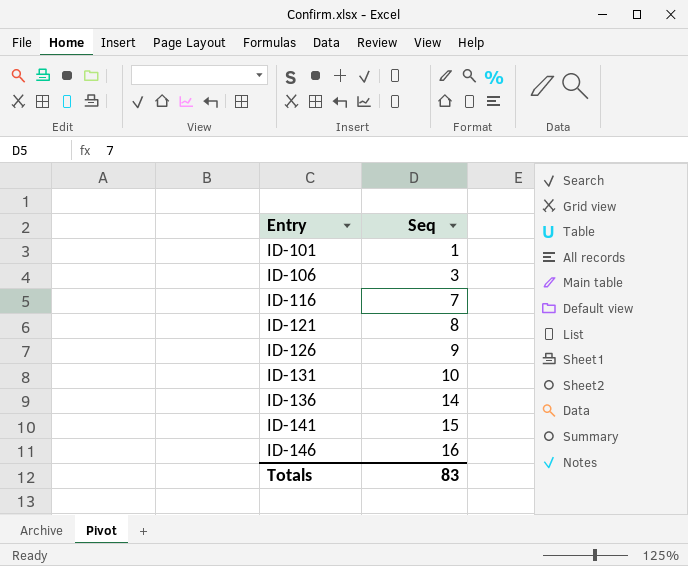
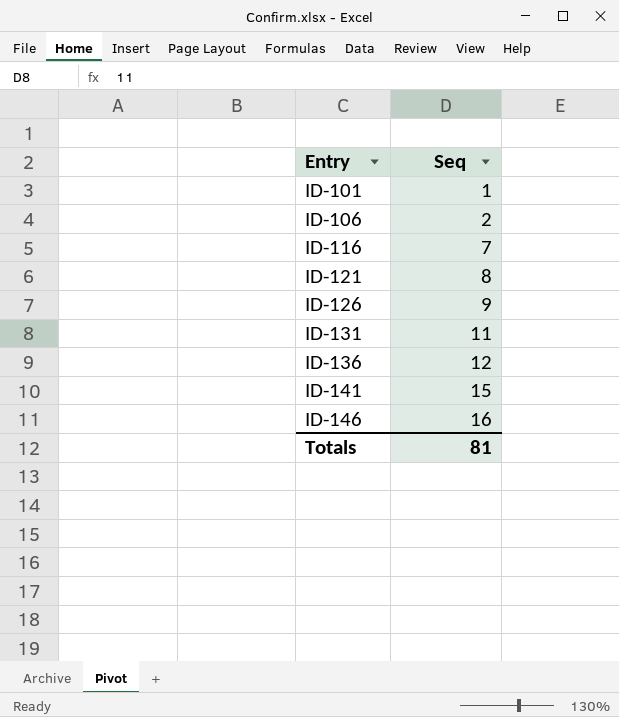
ID-106 | Seq: 3 -> 2
ID-131 | Seq: 10 -> 11
ID-136 | Seq: 14 -> 12
Totals | Seq: 83 -> 81

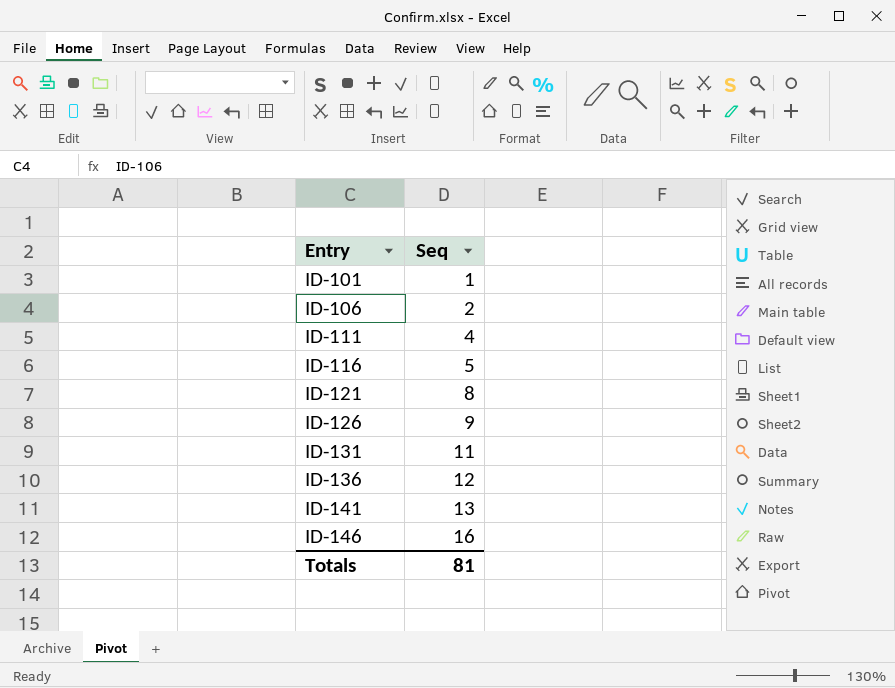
row ID-111: none -> 4
ID-116 | Seq: 7 -> 5
ID-141 | Seq: 15 -> 13

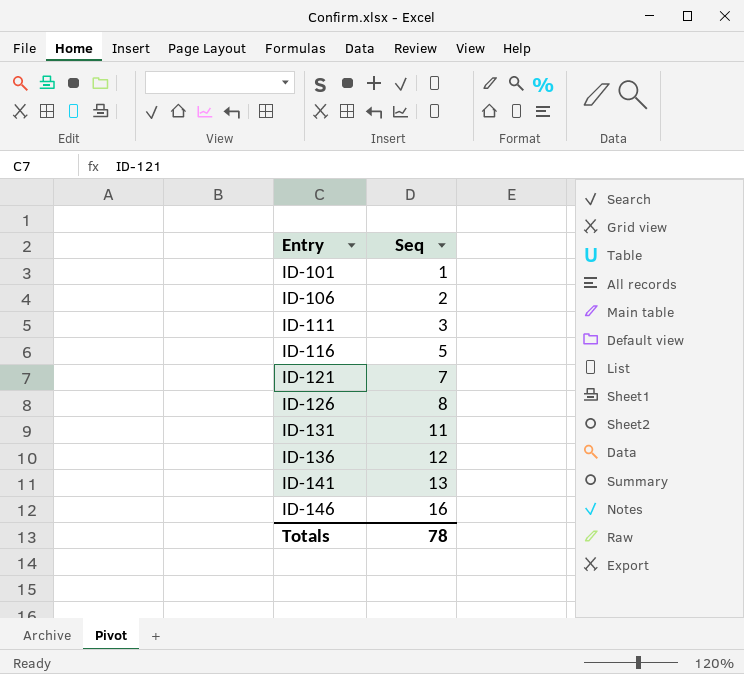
ID-111 | Seq: 4 -> 3
ID-121 | Seq: 8 -> 7
ID-126 | Seq: 9 -> 8
Totals | Seq: 81 -> 78

